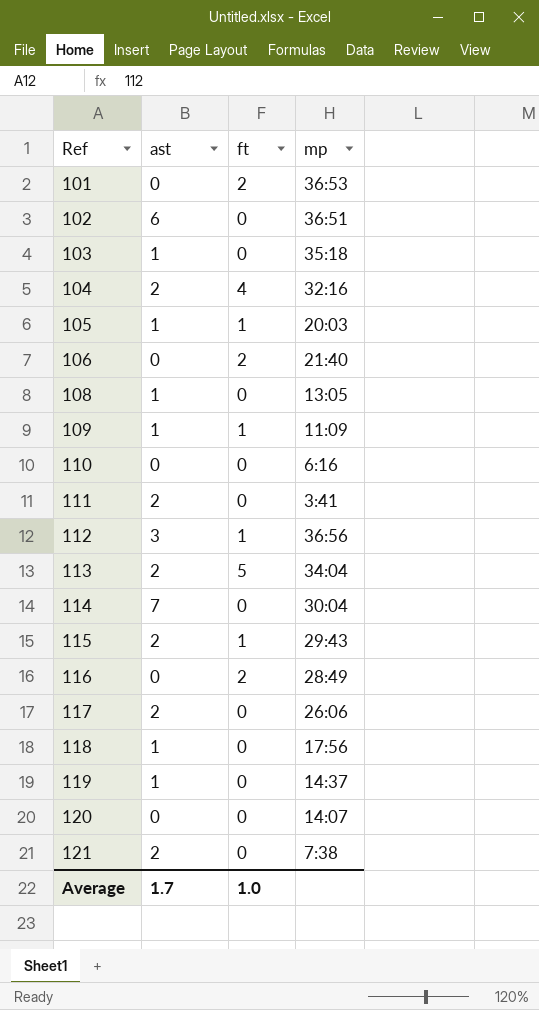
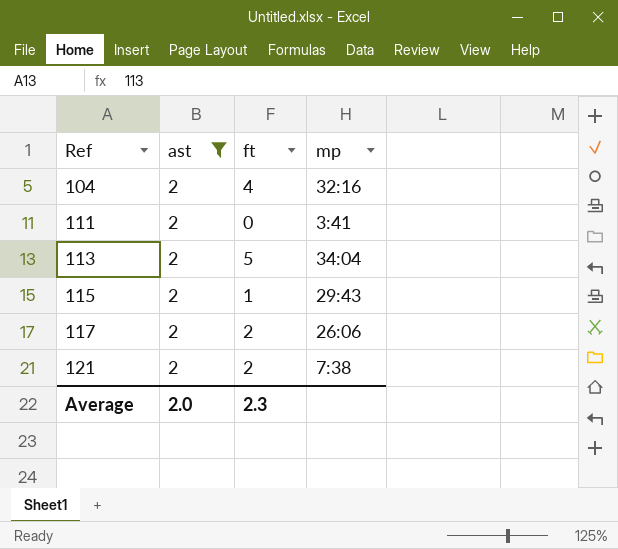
filter: none -> ast = 2
117 | ft: 0 -> 2
121 | ft: 0 -> 2
Average | ast: 1.7 -> 2.0
Average | ft: 1.0 -> 2.3

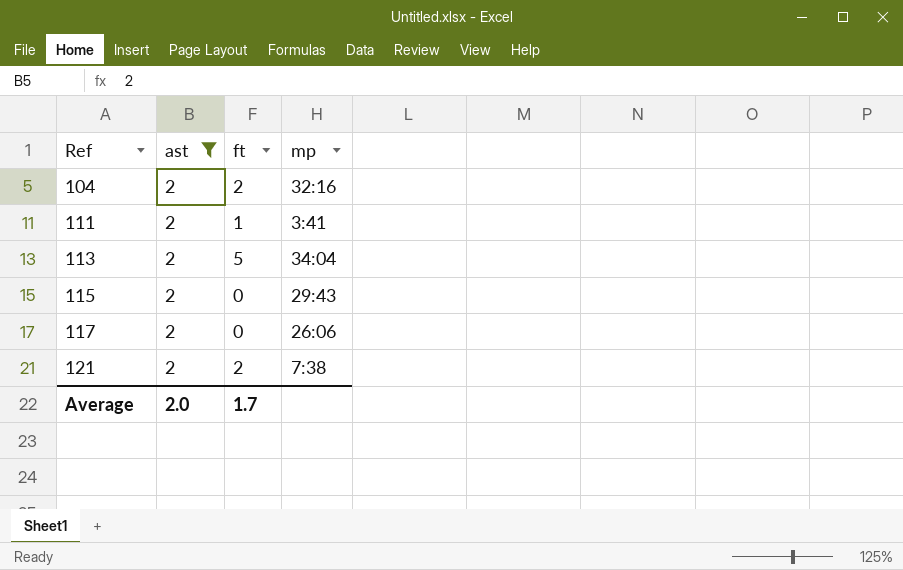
104 | ft: 4 -> 2
111 | ft: 0 -> 1
115 | ft: 1 -> 0
117 | ft: 2 -> 0
Average | ft: 2.3 -> 1.7

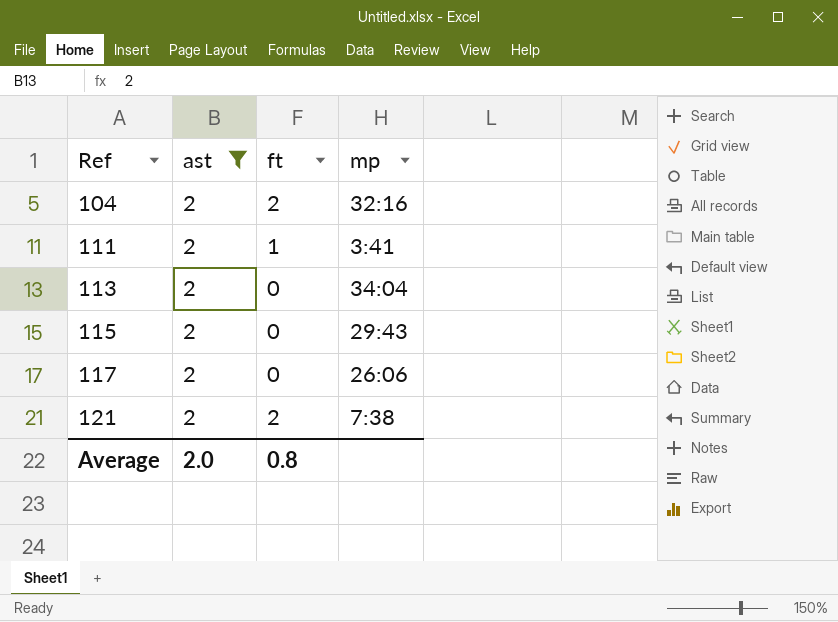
113 | ft: 5 -> 0
Average | ft: 1.7 -> 0.8

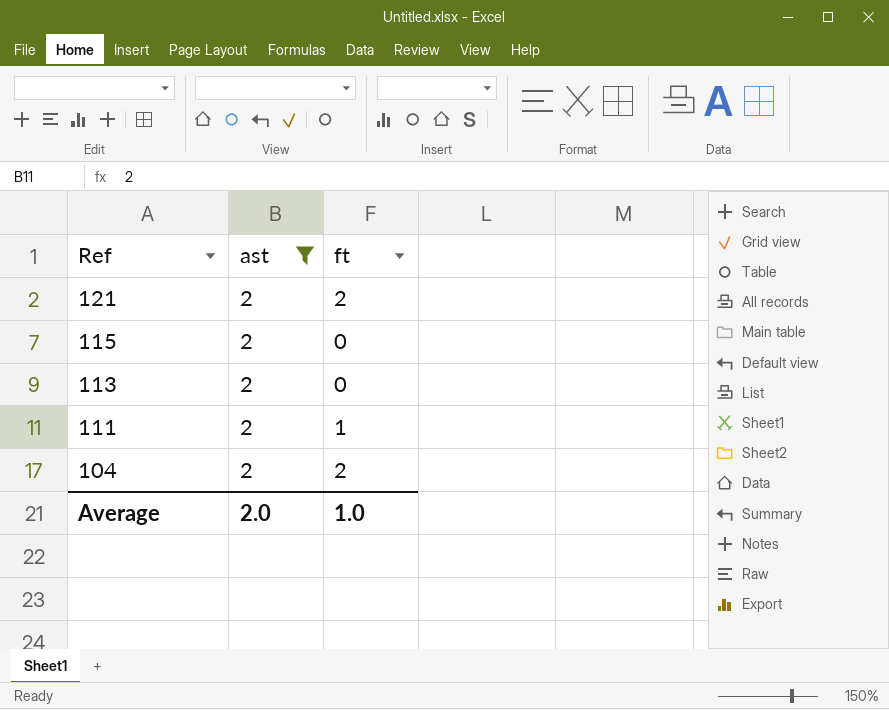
row order: Ref ascending -> Ref descending
column mp | position: 4 -> none
row 117: 2 | 0 | 26:06 -> none
Average | ft: 0.8 -> 1.0

